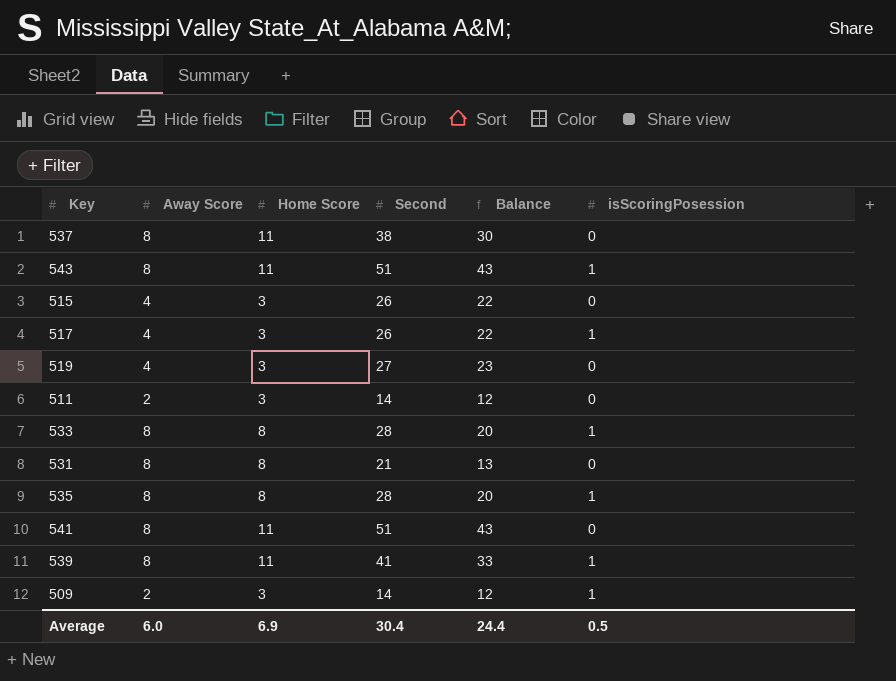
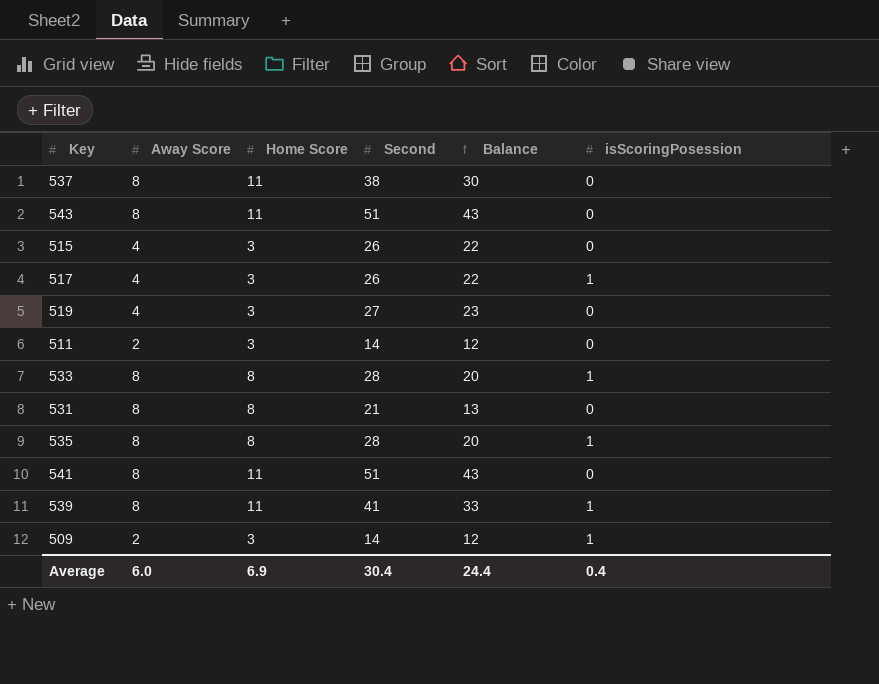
543 | isScoringPosession: 1 -> 0
Average | isScoringPosession: 0.5 -> 0.4

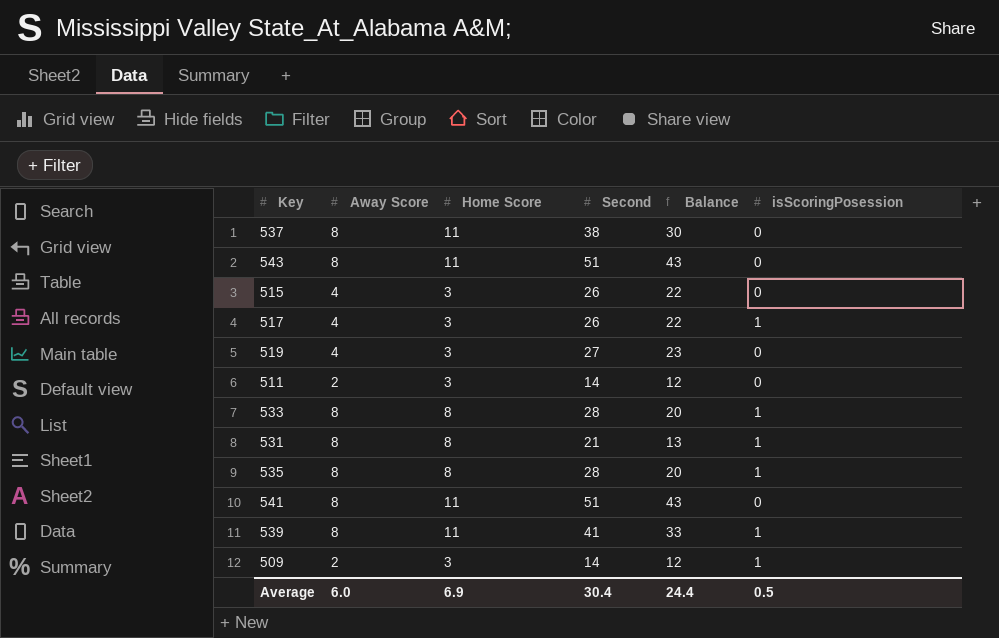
531 | isScoringPosession: 0 -> 1
Average | isScoringPosession: 0.4 -> 0.5

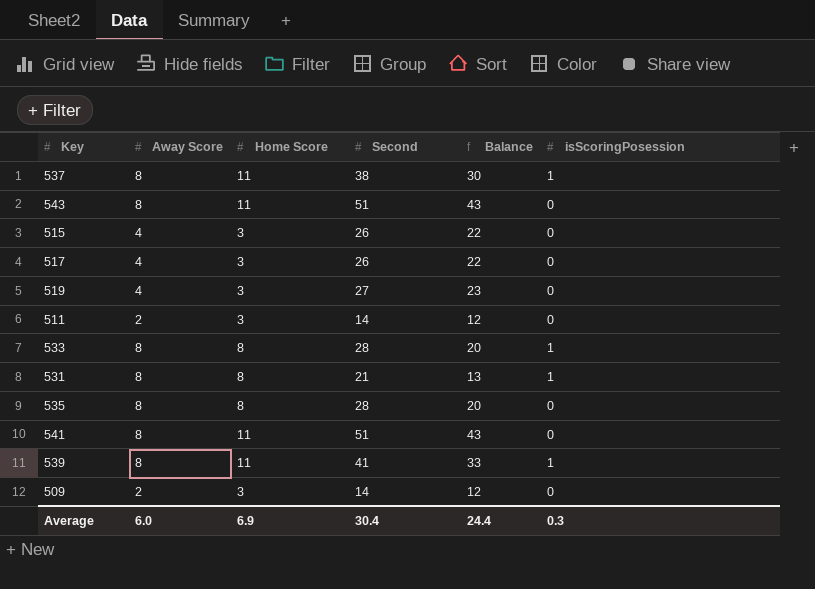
537 | isScoringPosession: 0 -> 1
517 | isScoringPosession: 1 -> 0
535 | isScoringPosession: 1 -> 0
509 | isScoringPosession: 1 -> 0
Average | isScoringPosession: 0.5 -> 0.3

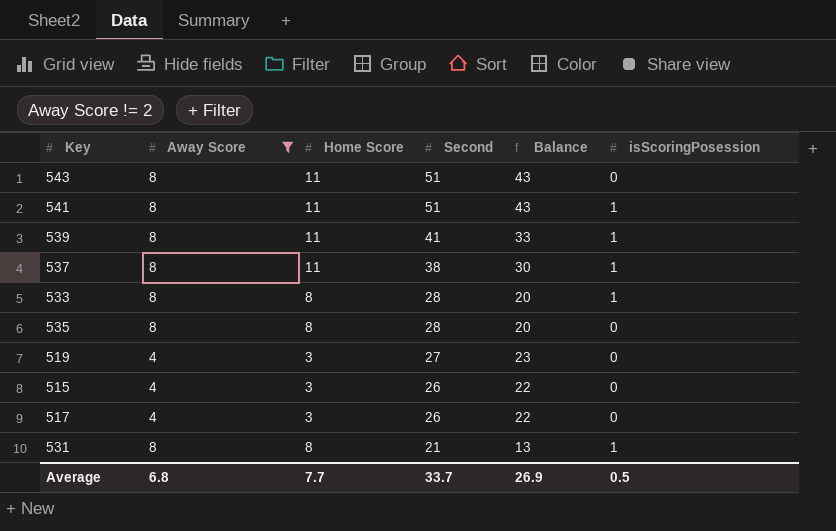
filter: none -> Away Score != 2
row order: none -> Second descending
541 | isScoringPosession: 0 -> 1
Average | Away Score: 6.0 -> 6.8
Average | Home Score: 6.9 -> 7.7
Average | Second: 30.4 -> 33.7
Average | Balance: 24.4 -> 26.9
Average | isScoringPosession: 0.3 -> 0.5

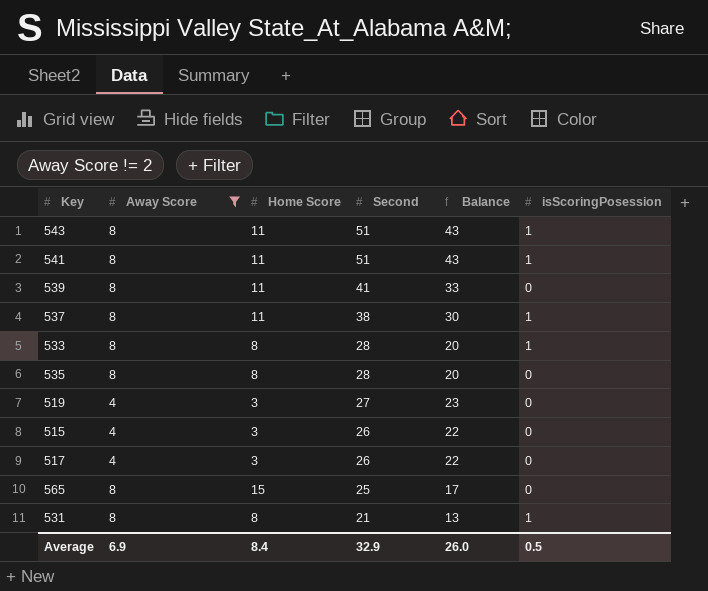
543 | isScoringPosession: 0 -> 1
539 | isScoringPosession: 1 -> 0
row 565: none -> 8 | 15 | 25 | 17 | 0
Average | Away Score: 6.8 -> 6.9
Average | Home Score: 7.7 -> 8.4
Average | Second: 33.7 -> 32.9
Average | Balance: 26.9 -> 26.0

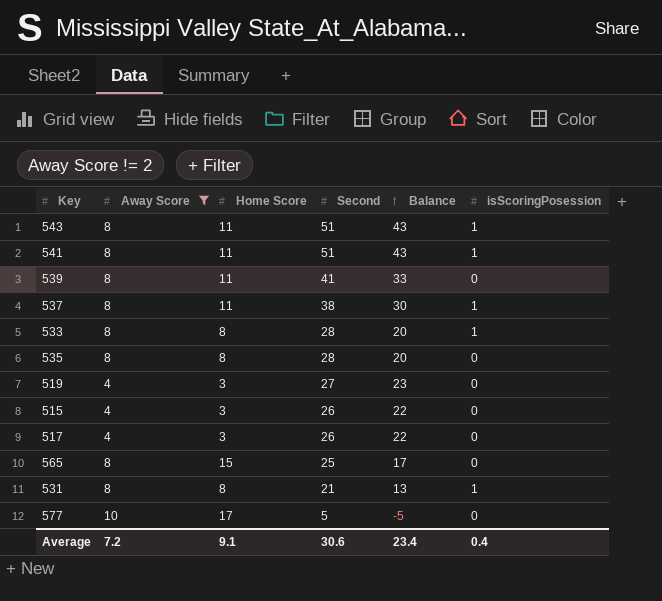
row 577: none -> 10 | 17 | 5 | -5 | 0
Average | Away Score: 6.9 -> 7.2
Average | Home Score: 8.4 -> 9.1
Average | Second: 32.9 -> 30.6
Average | Balance: 26.0 -> 23.4
Average | isScoringPosession: 0.5 -> 0.4

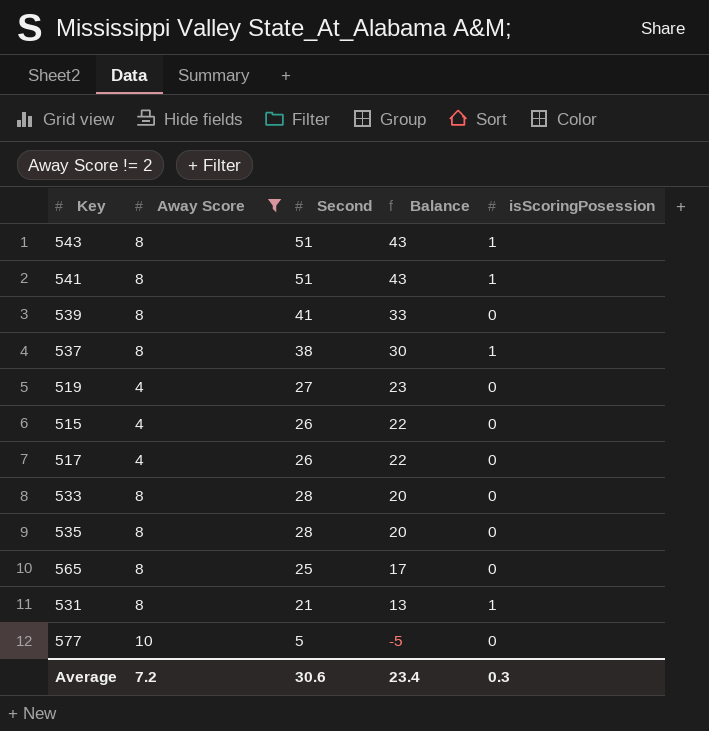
row order: Second descending -> Balance descending
column Home Score | position: 3 -> none
533 | isScoringPosession: 1 -> 0
Average | isScoringPosession: 0.4 -> 0.3

